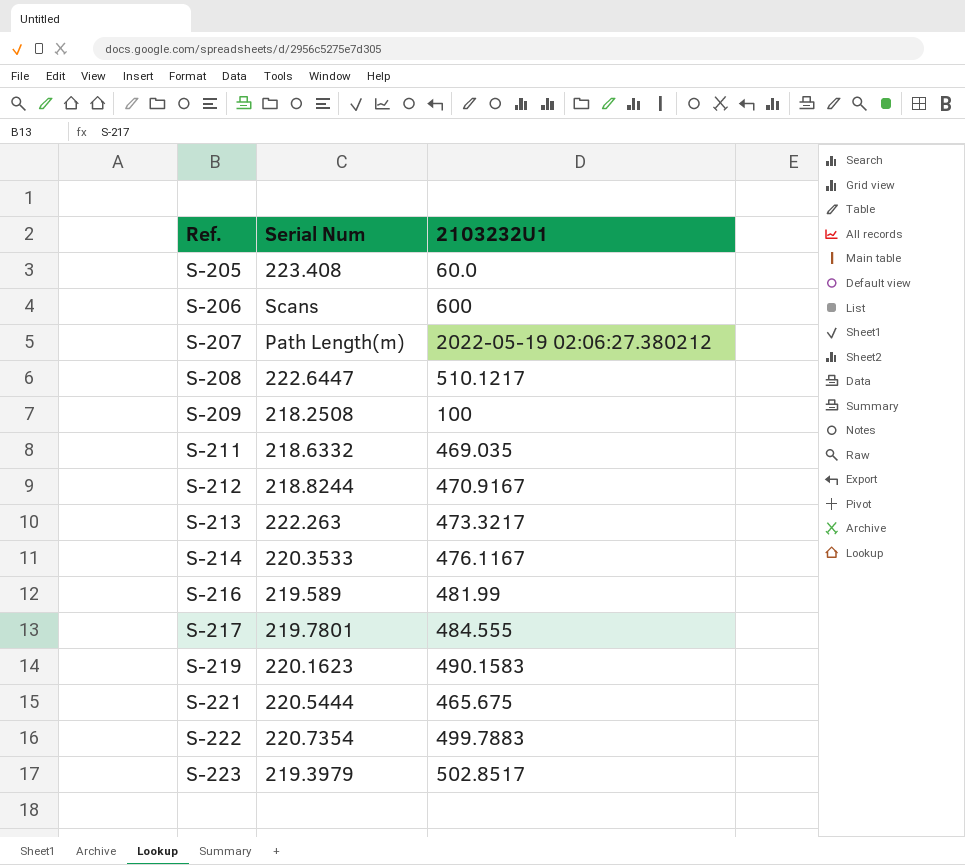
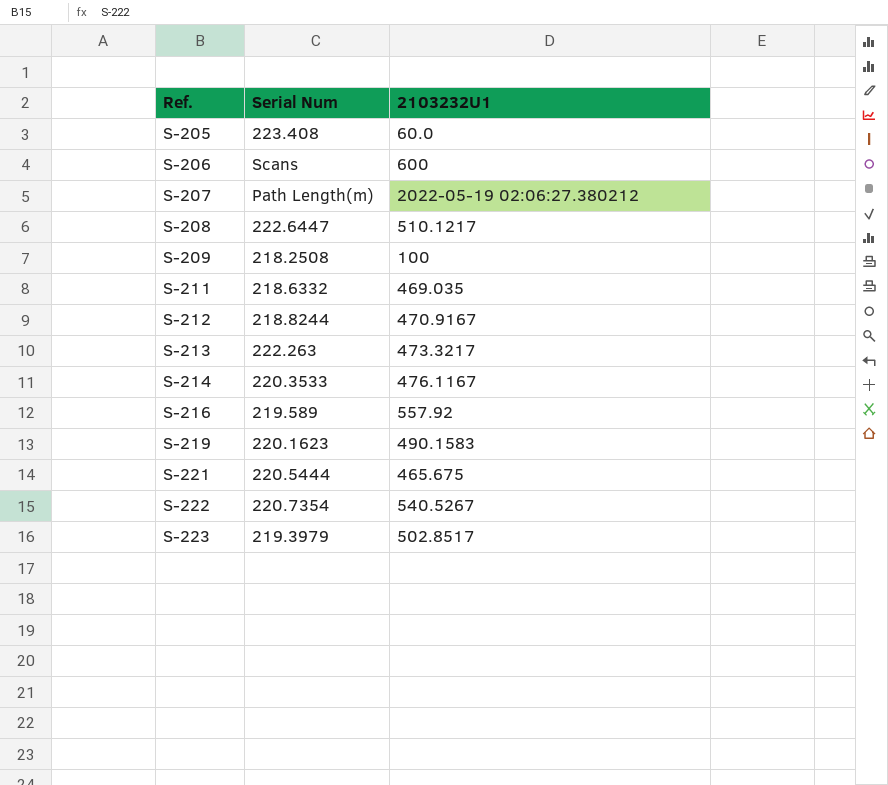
row S-217: 219.7801 | 484.555 -> none
S-216 | 2103232U1: 481.99 -> 557.92
S-222 | 2103232U1: 499.7883 -> 540.5267

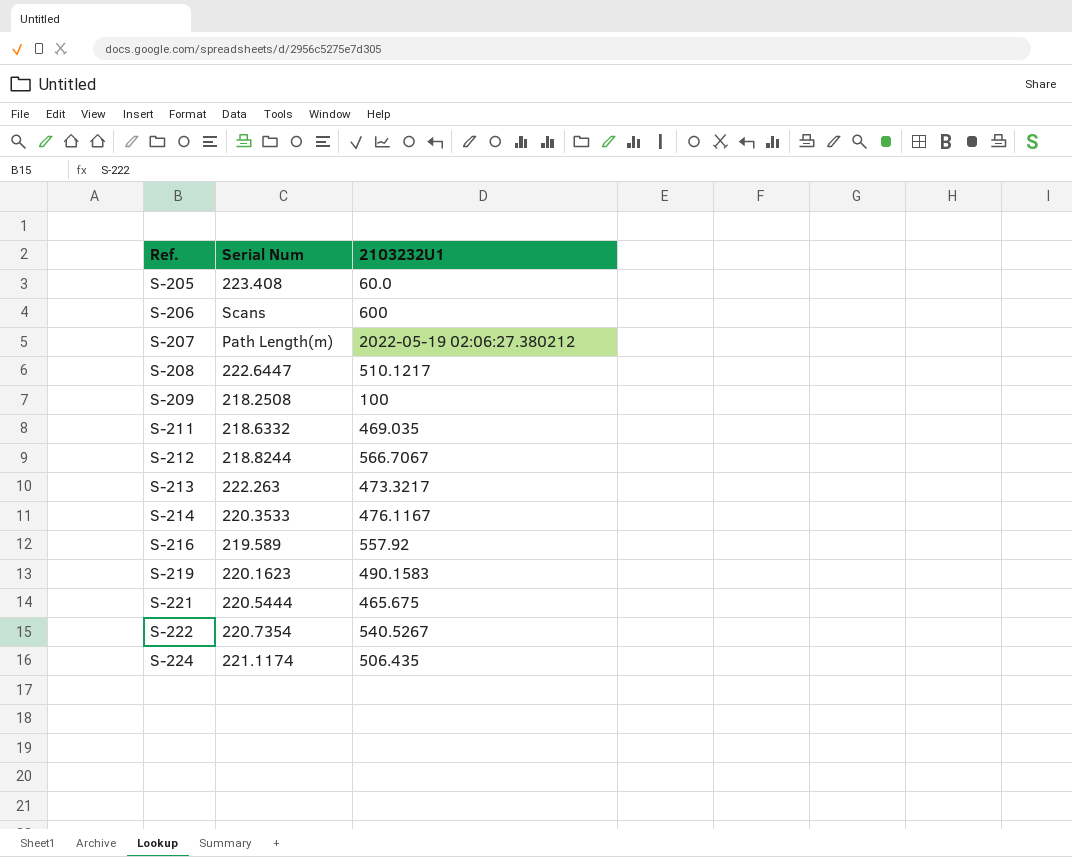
row S-223: 219.3979 | 502.8517 -> none
S-212 | 2103232U1: 470.9167 -> 566.7067
row S-224: none -> 221.1174 | 506.435

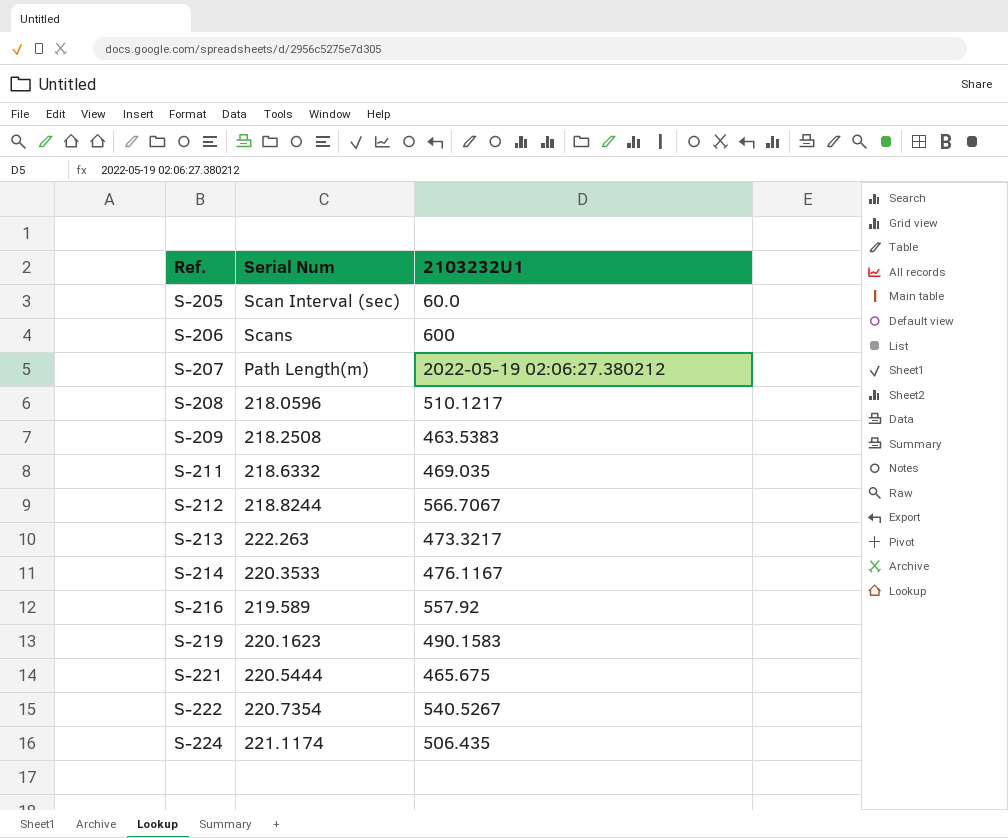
S-205 | Serial Num: 223.408 -> Scan Interval (sec)
S-208 | Serial Num: 222.6447 -> 218.0596
S-209 | 2103232U1: 100 -> 463.5383

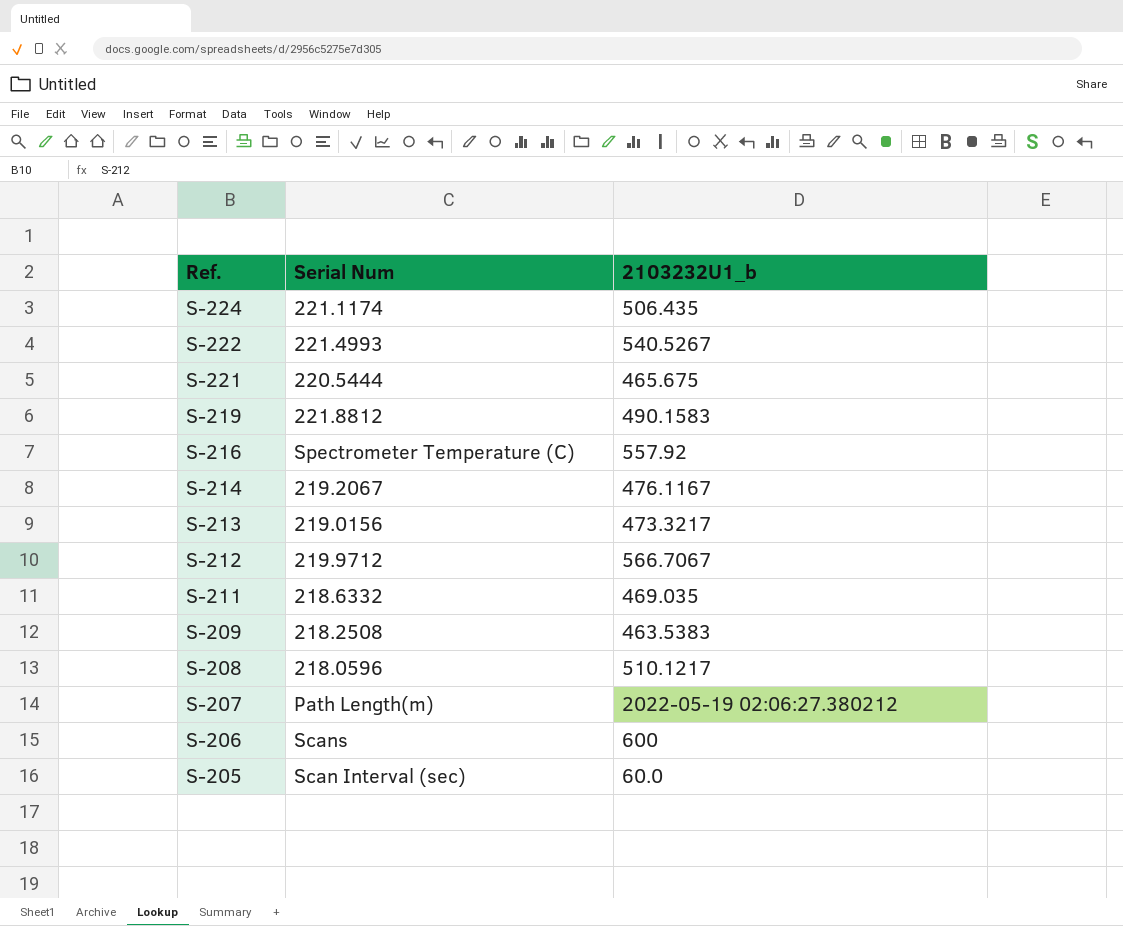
row order: Ref. ascending -> Ref. descending
column name: 2103232U1 -> 2103232U1_b
S-222 | Serial Num: 220.7354 -> 221.4993
S-219 | Serial Num: 220.1623 -> 221.8812
S-216 | Serial Num: 219.589 -> Spectrometer Temperature (C)
S-214 | Serial Num: 220.3533 -> 219.2067
S-213 | Serial Num: 222.263 -> 219.0156
S-212 | Serial Num: 218.8244 -> 219.9712

